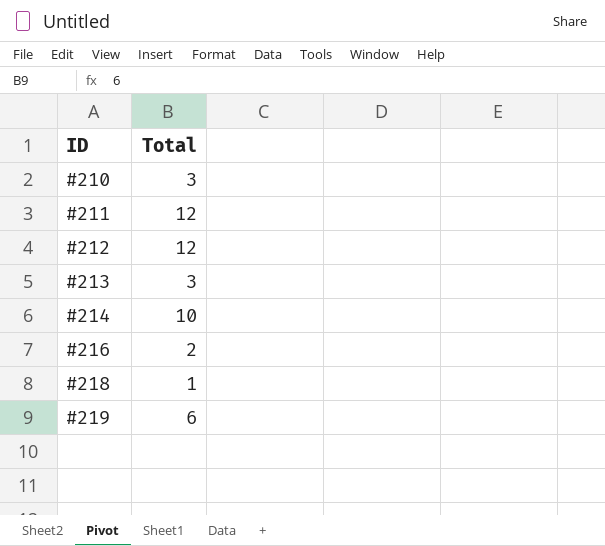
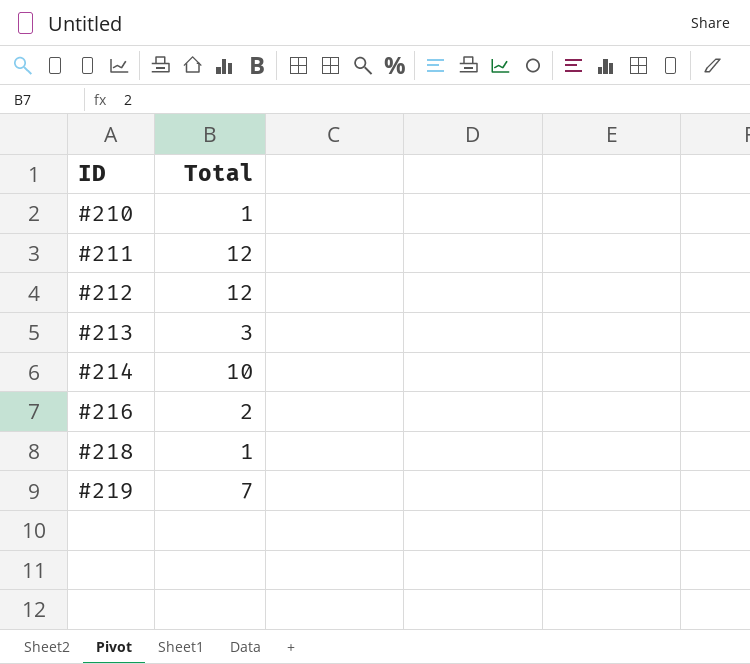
#210 | Total: 3 -> 1
#219 | Total: 6 -> 7

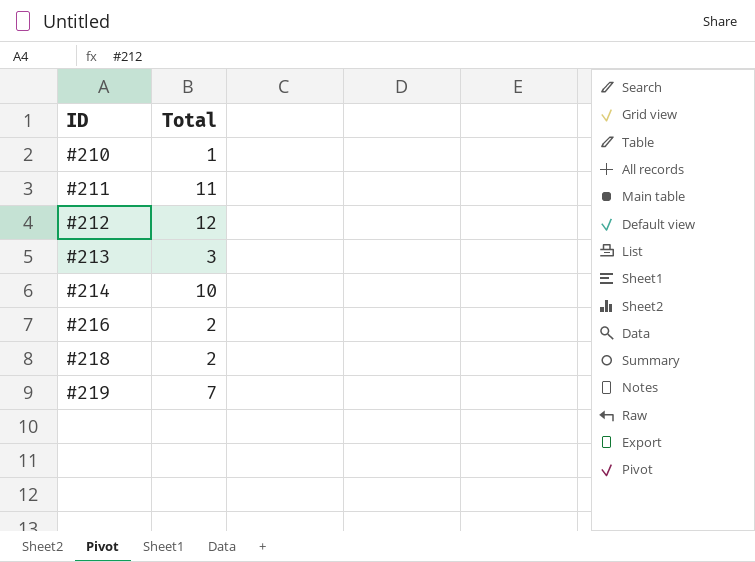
#211 | Total: 12 -> 11
#218 | Total: 1 -> 2

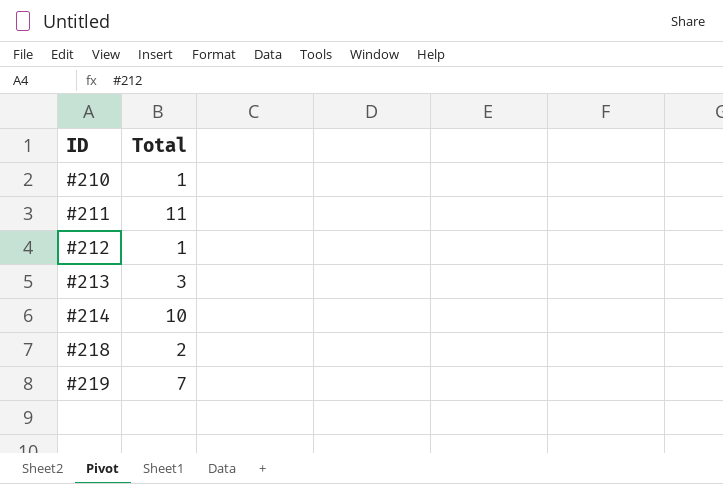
row #216: 2 -> none
#212 | Total: 12 -> 1

